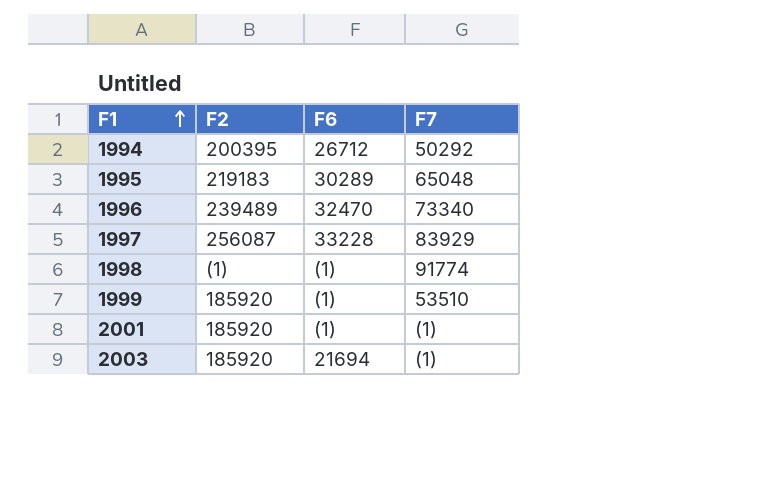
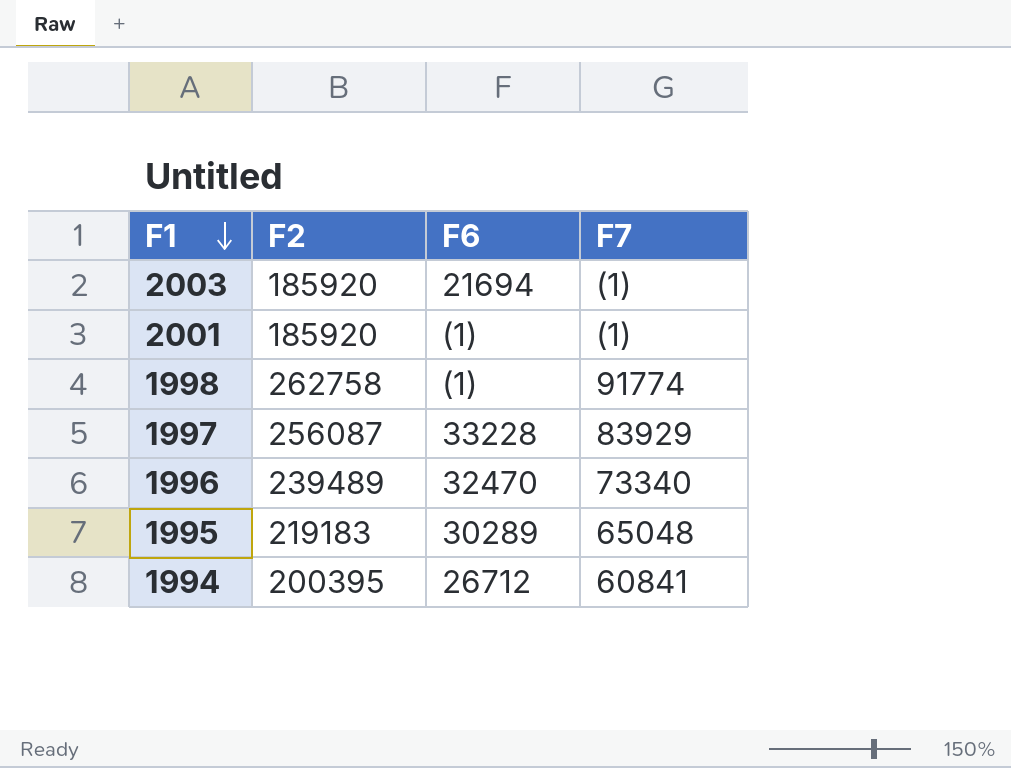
row order: F1 ascending -> F1 descending
row 1999: 185920 | (1) | 53510 -> none
1998 | F2: (1) -> 262758
1994 | F7: 50292 -> 60841

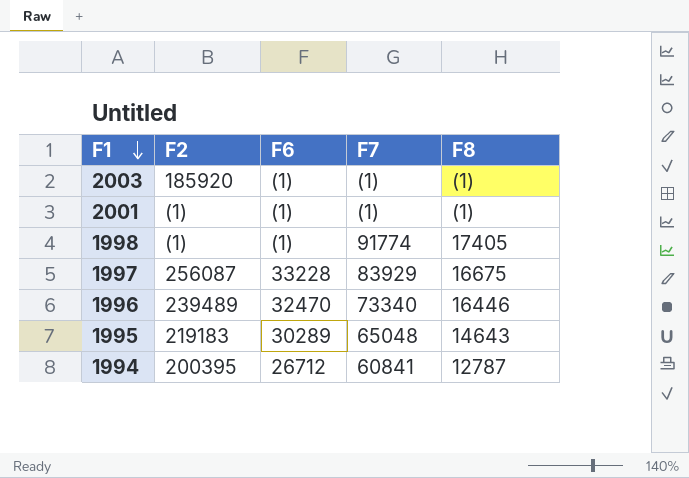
column F8 | position: none -> 5
2003 | F6: 21694 -> (1)
2001 | F2: 185920 -> (1)
1998 | F2: 262758 -> (1)

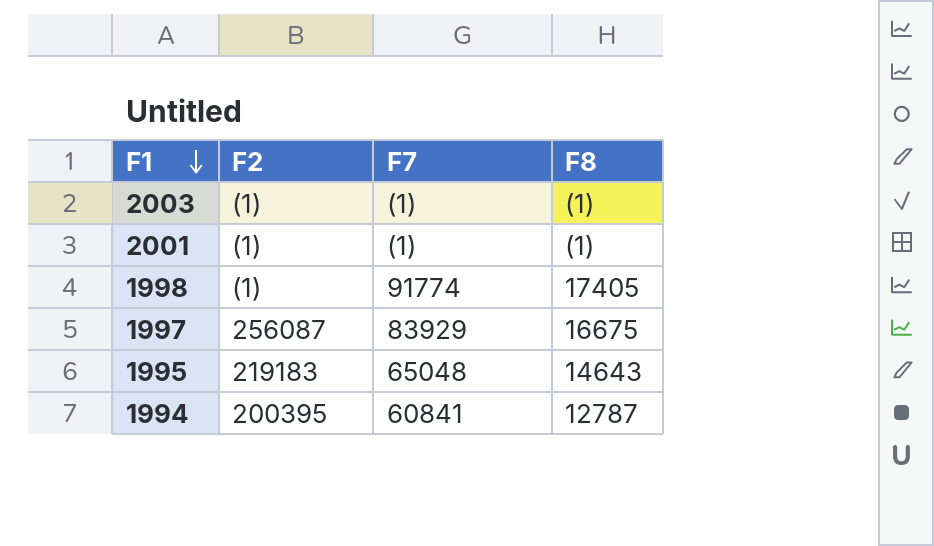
column F6 | position: 3 -> none
row 1996: 239489 | 32470 | 73340 | 16446 -> none
2003 | F2: 185920 -> (1)

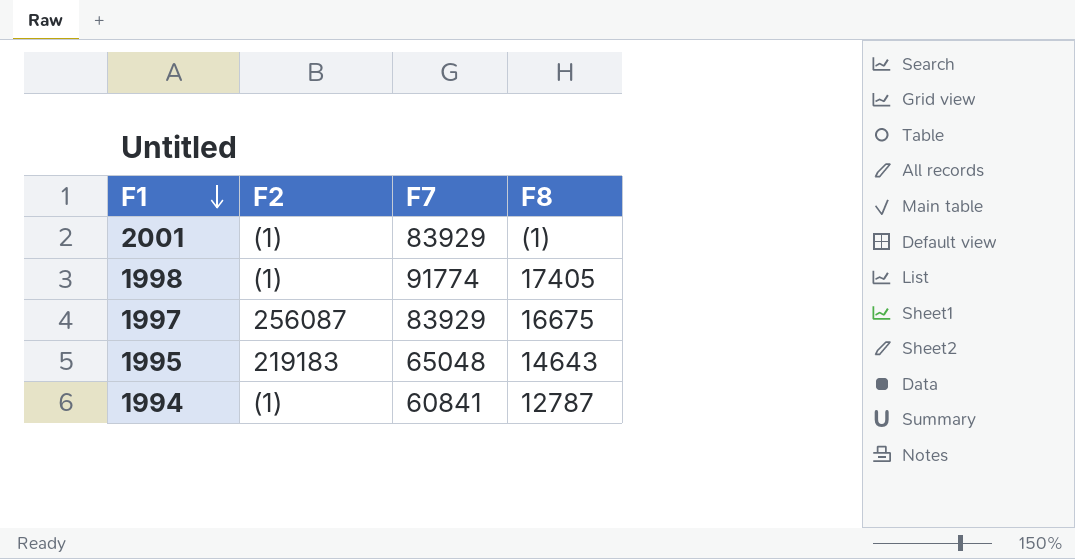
row 2003: (1) | (1) | (1) -> none
2001 | F7: (1) -> 83929
1994 | F2: 200395 -> (1)

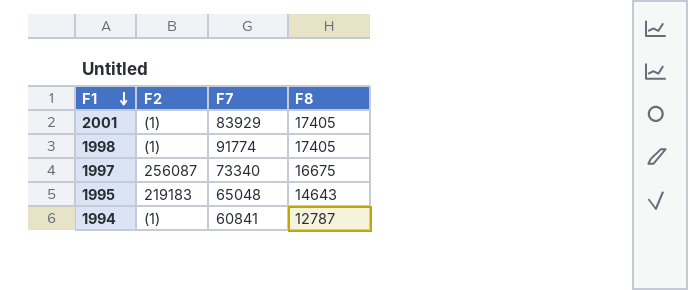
2001 | F8: (1) -> 17405
1997 | F7: 83929 -> 73340

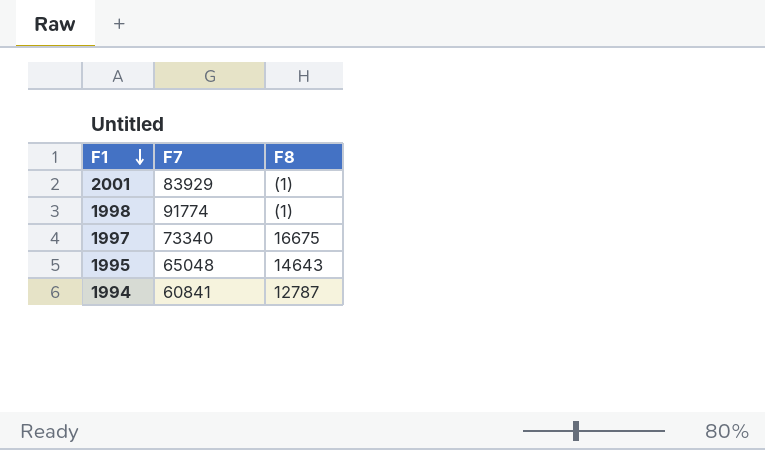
column F2 | position: 2 -> none
2001 | F8: 17405 -> (1)
1998 | F8: 17405 -> (1)

